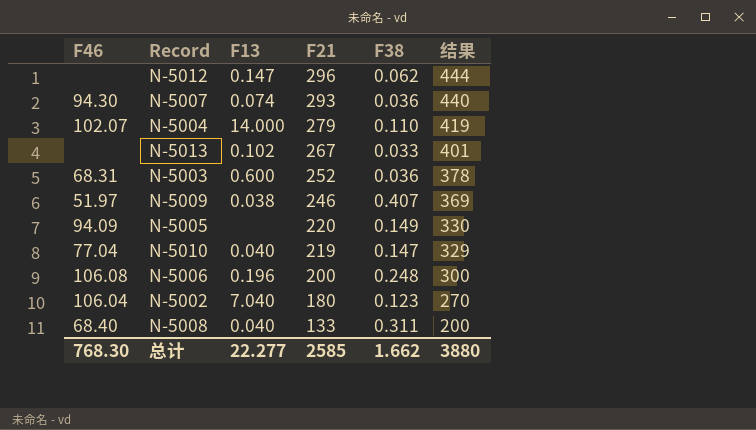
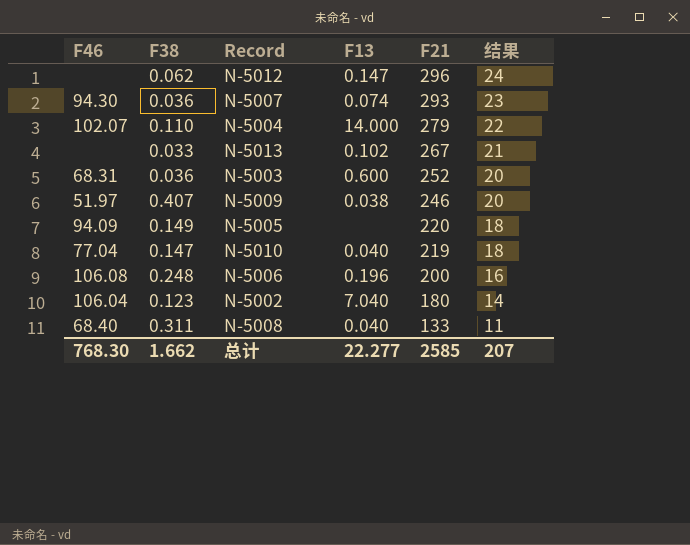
column F38 | position: 5 -> 2
column 结果 | formula: [F21] * 1.5 -> [F21] * 0.08
总计 | 结果: 3880 -> 207

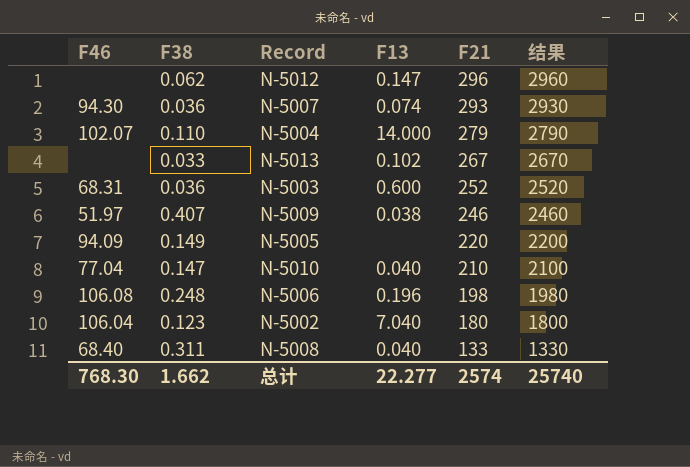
column 结果 | formula: [F21] * 0.08 -> [F21] * 10
N-5010 | F21: 219 -> 210
N-5006 | F21: 200 -> 198
总计 | F21: 2585 -> 2574
总计 | 结果: 207 -> 25740

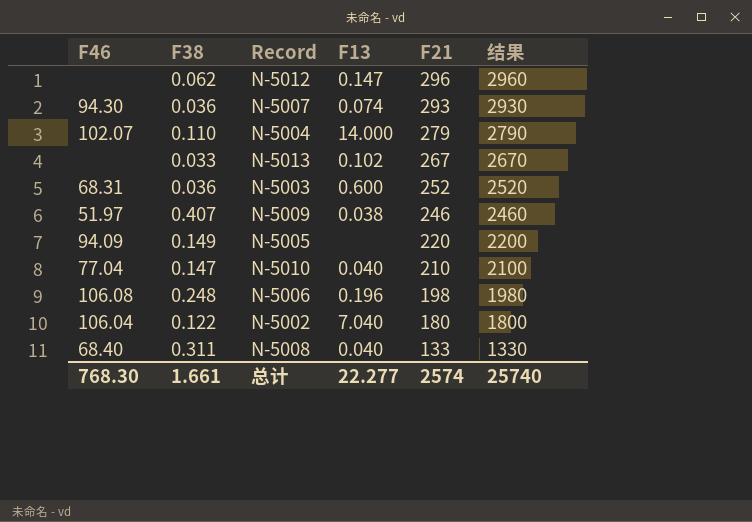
N-5002 | F38: 0.123 -> 0.122
总计 | F38: 1.662 -> 1.661

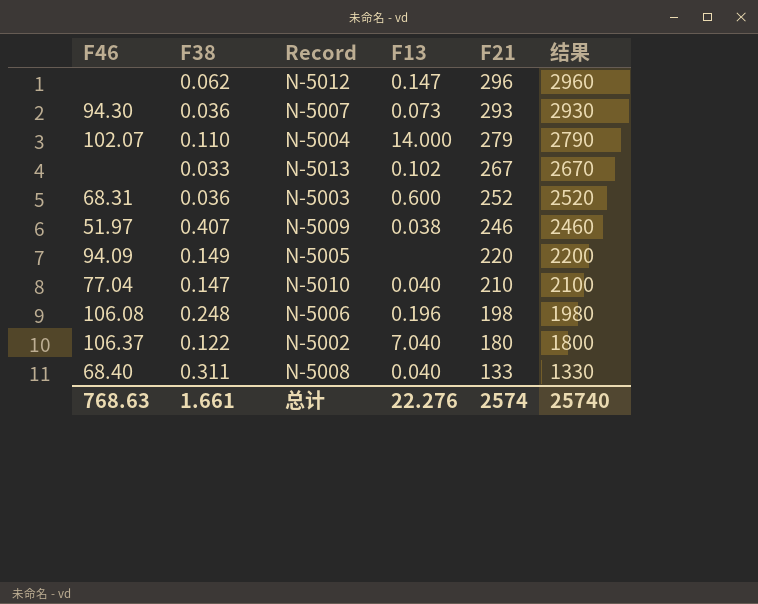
N-5007 | F13: 0.074 -> 0.073
N-5002 | F46: 106.04 -> 106.37
总计 | F46: 768.30 -> 768.63
总计 | F13: 22.277 -> 22.276

